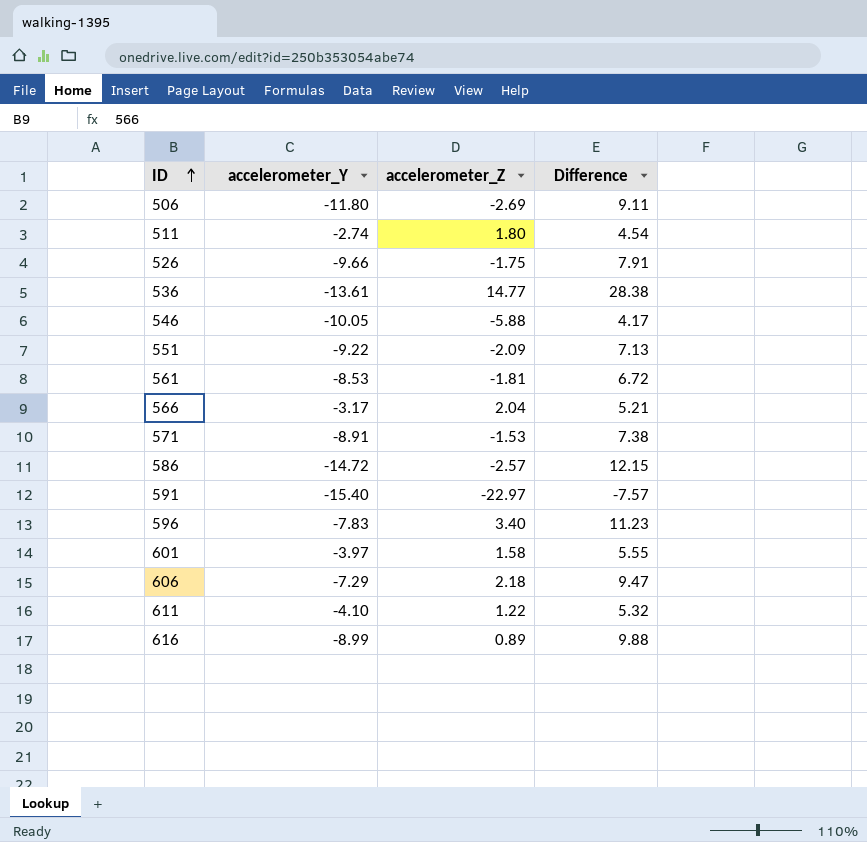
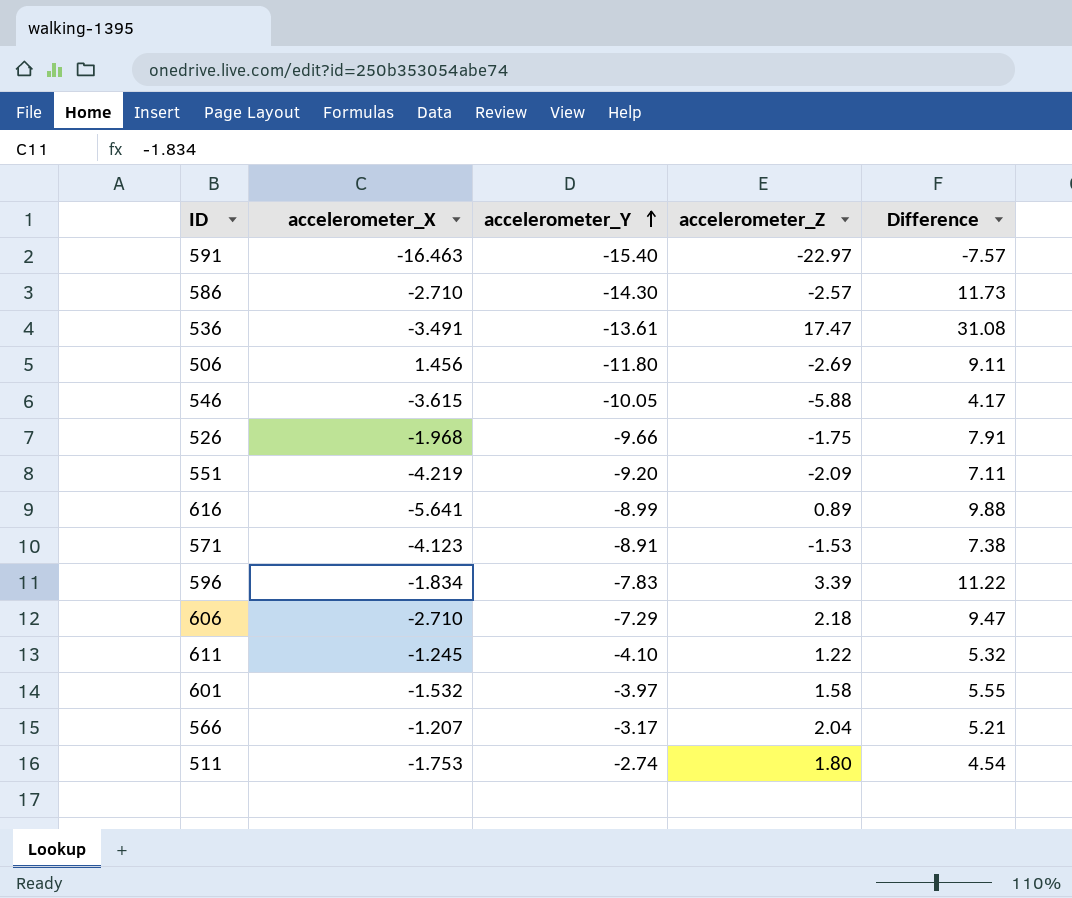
row order: ID ascending -> accelerometer_Y ascending
column accelerometer_X | position: none -> 2
row 561: -8.53 | -1.81 | 6.72 -> none
586 | accelerometer_Y: -14.72 -> -14.30
586 | Difference: 12.15 -> 11.73
536 | accelerometer_Z: 14.77 -> 17.47
536 | Difference: 28.38 -> 31.08
551 | accelerometer_Y: -9.22 -> -9.20
551 | Difference: 7.13 -> 7.11
596 | accelerometer_Z: 3.40 -> 3.39
596 | Difference: 11.23 -> 11.22

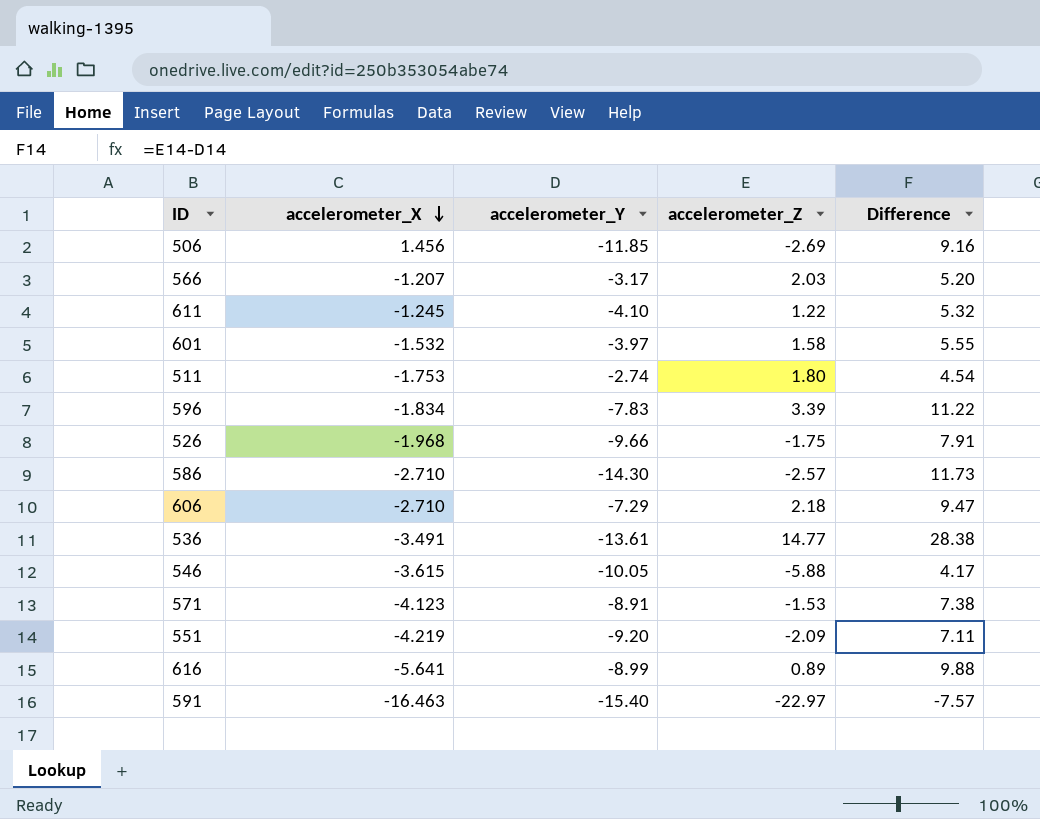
row order: accelerometer_Y ascending -> accelerometer_X descending
506 | accelerometer_Y: -11.80 -> -11.85
506 | Difference: 9.11 -> 9.16
566 | accelerometer_Z: 2.04 -> 2.03
566 | Difference: 5.21 -> 5.20
536 | accelerometer_Z: 17.47 -> 14.77
536 | Difference: 31.08 -> 28.38

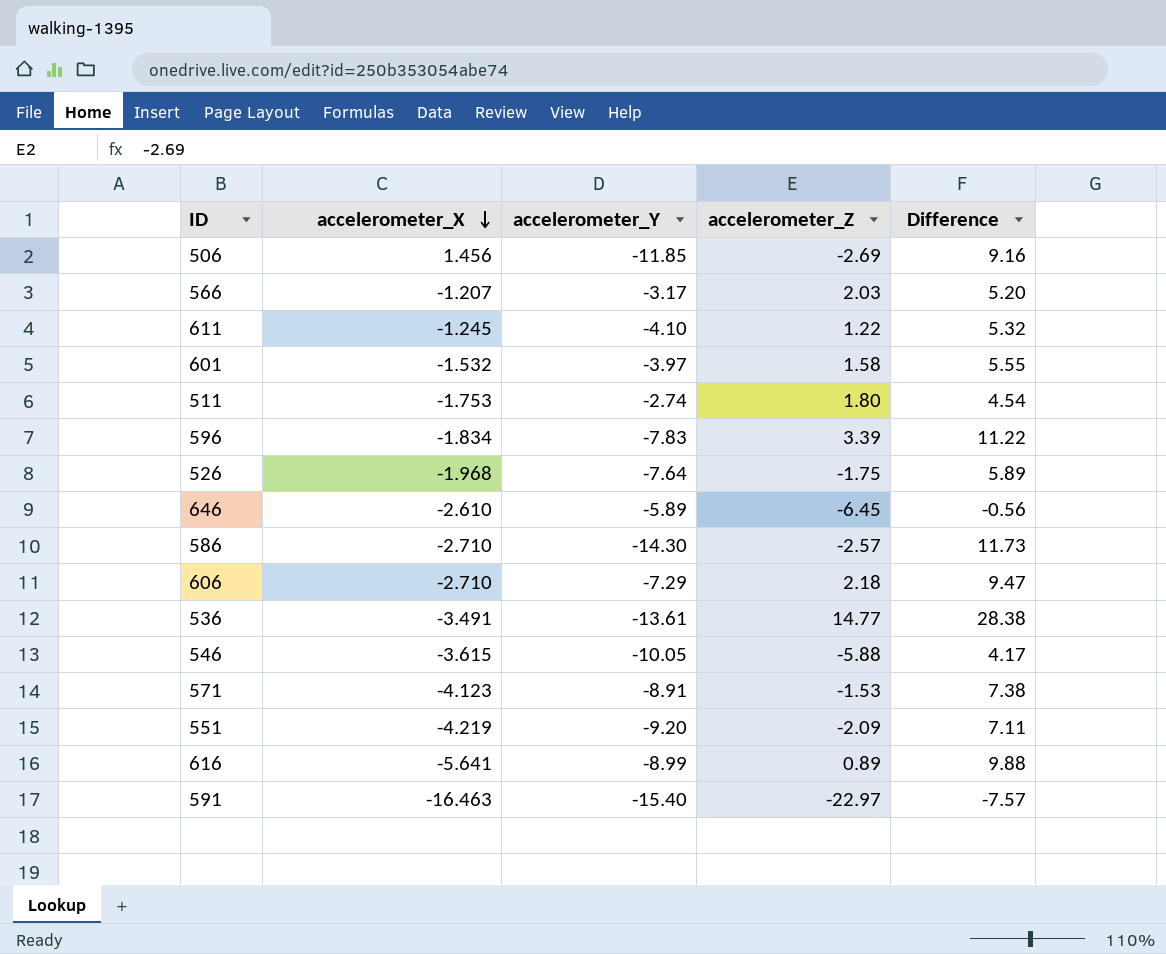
526 | accelerometer_Y: -9.66 -> -7.64
526 | Difference: 7.91 -> 5.89
row 646: none -> -2.610 | -5.89 | -6.45 | -0.56

